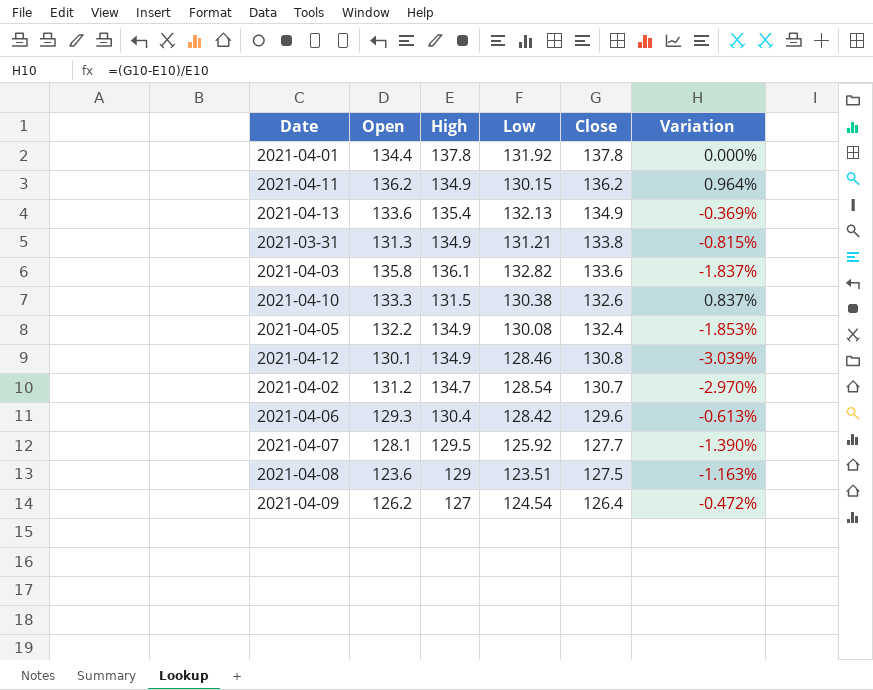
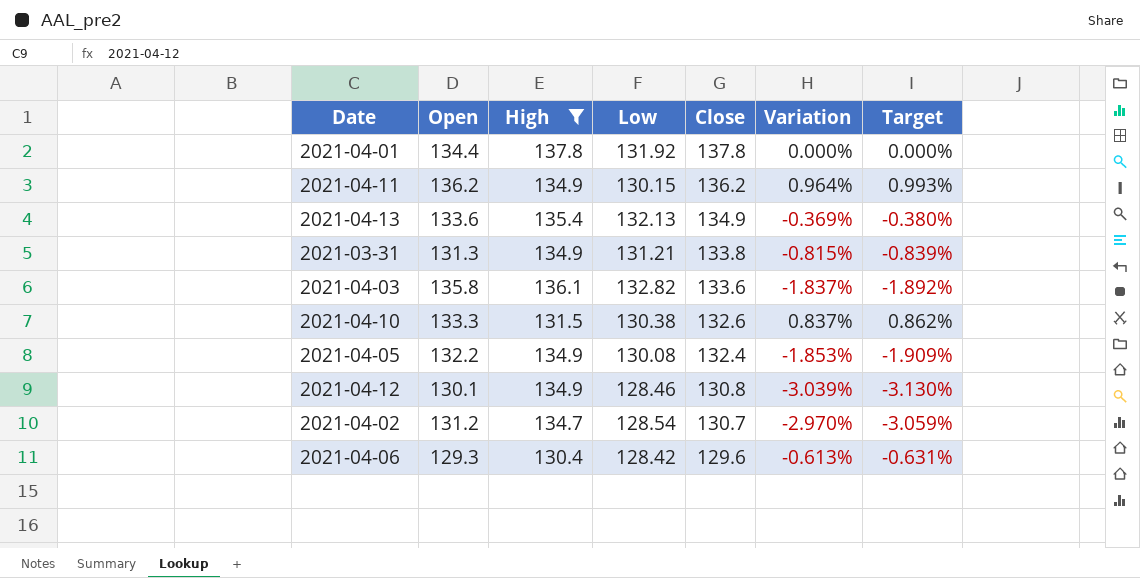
filter: none -> High >= 130.4
column Target | formula: none -> [Variation] * 1.03

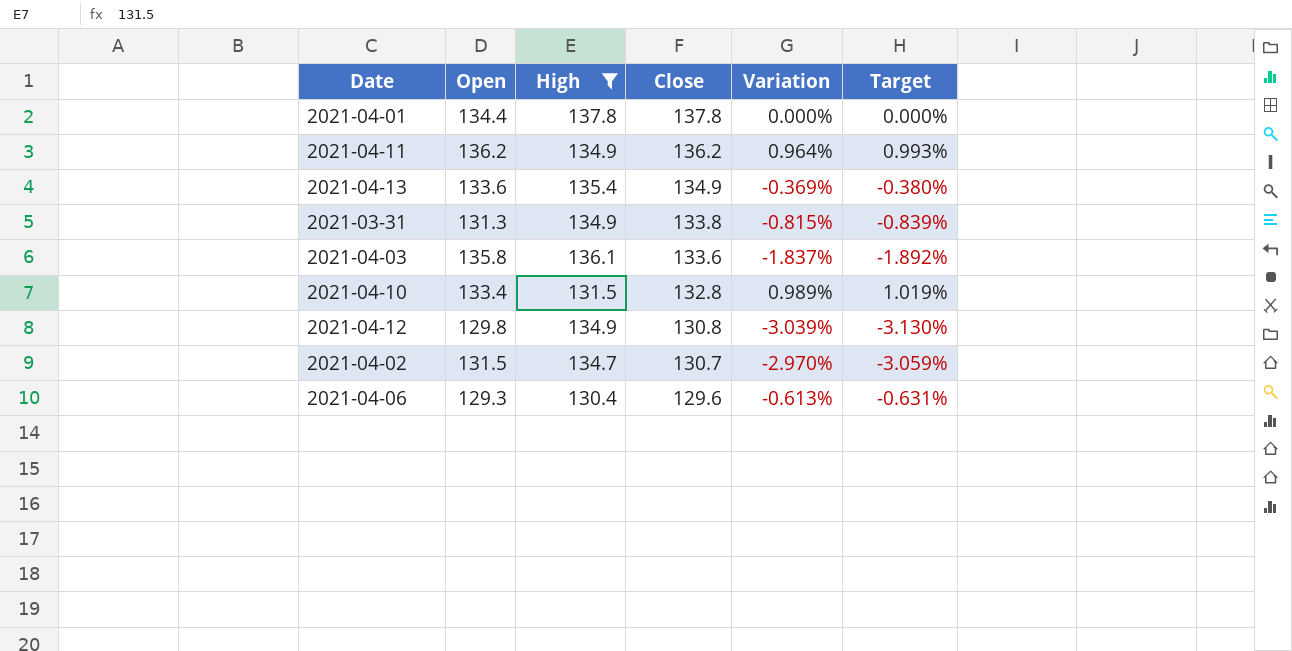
column Low | position: 4 -> none
row 2021-04-05: 132.2 | 134.9 | 130.08 | 132.4 | -1.853% | -1.909% -> none
2021-04-10 | Open: 133.3 -> 133.4
2021-04-10 | Close: 132.6 -> 132.8
2021-04-10 | Variation: 0.837% -> 0.989%
2021-04-10 | Target: 0.862% -> 1.019%
2021-04-12 | Open: 130.1 -> 129.8
2021-04-02 | Open: 131.2 -> 131.5

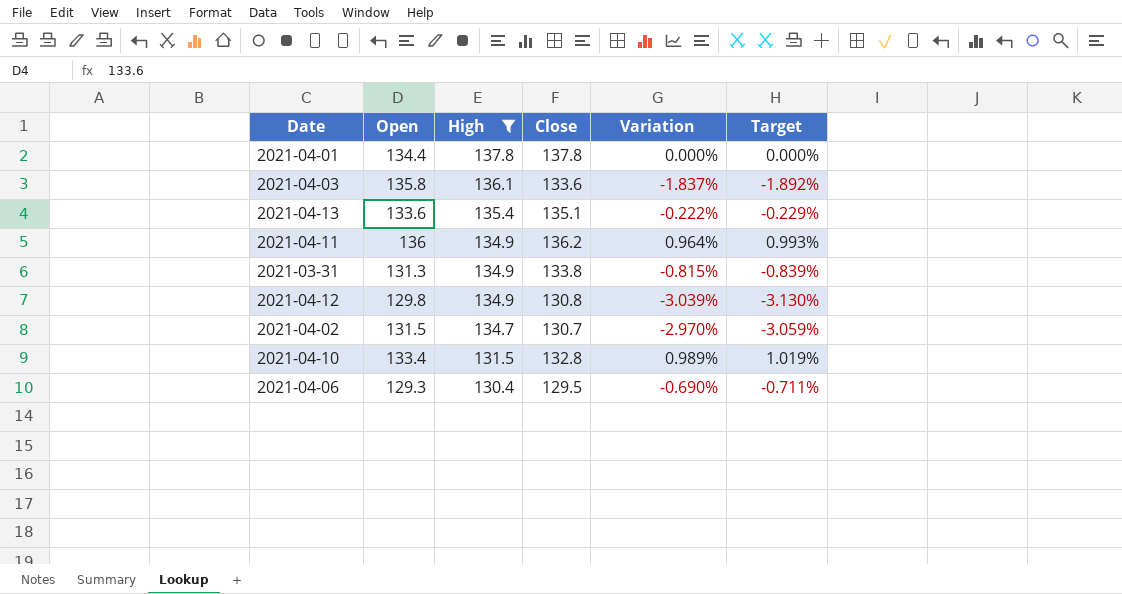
row order: Close descending -> High descending
2021-04-13 | Close: 134.9 -> 135.1
2021-04-13 | Variation: -0.369% -> -0.222%
2021-04-13 | Target: -0.380% -> -0.229%
2021-04-11 | Open: 136.2 -> 136
2021-04-06 | Close: 129.6 -> 129.5
2021-04-06 | Variation: -0.613% -> -0.690%
2021-04-06 | Target: -0.631% -> -0.711%

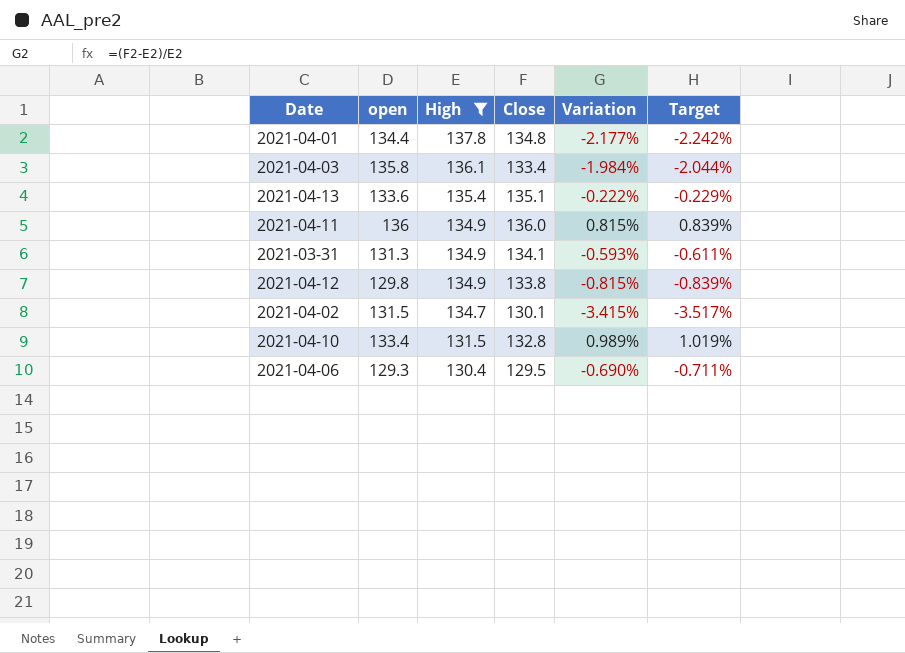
column name: Open -> open
2021-04-01 | Close: 137.8 -> 134.8
2021-04-01 | Variation: 0.000% -> -2.177%
2021-04-01 | Target: 0.000% -> -2.242%
2021-04-03 | Close: 133.6 -> 133.4
2021-04-03 | Variation: -1.837% -> -1.984%
2021-04-03 | Target: -1.892% -> -2.044%
2021-04-11 | Close: 136.2 -> 136.0
2021-04-11 | Variation: 0.964% -> 0.815%
2021-04-11 | Target: 0.993% -> 0.839%
2021-03-31 | Close: 133.8 -> 134.1
2021-03-31 | Variation: -0.815% -> -0.593%
2021-03-31 | Target: -0.839% -> -0.611%
2021-04-12 | Close: 130.8 -> 133.8
2021-04-12 | Variation: -3.039% -> -0.815%
2021-04-12 | Target: -3.130% -> -0.839%
2021-04-02 | Close: 130.7 -> 130.1
2021-04-02 | Variation: -2.970% -> -3.415%
2021-04-02 | Target: -3.059% -> -3.517%

